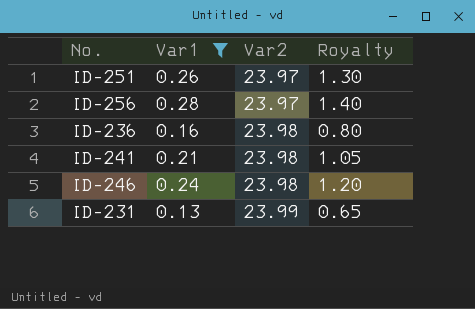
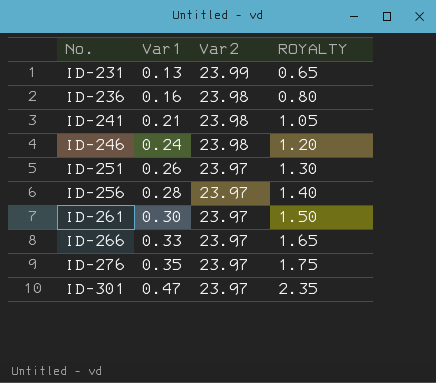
filter: Var1 <= 0.28 -> none
row order: Var2 ascending -> No. ascending
column name: Royalty -> ROYALTY

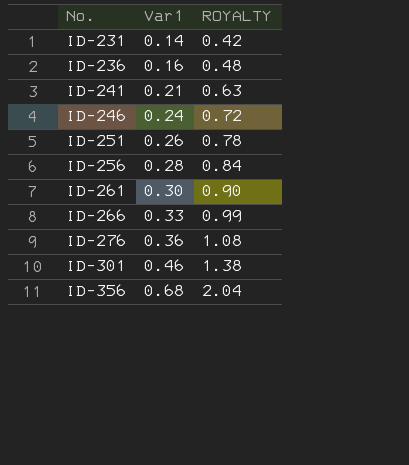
column Var2 | position: 3 -> none
column ROYALTY | formula: [Var1] * 5 -> [Var1] * 3
ID-231 | Var1: 0.13 -> 0.14
ID-276 | Var1: 0.35 -> 0.36
ID-301 | Var1: 0.47 -> 0.46
row ID-356: none -> 0.68 | 2.04

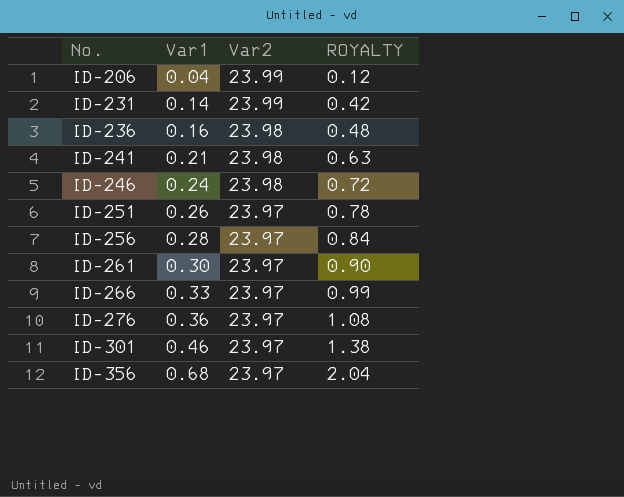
column Var2 | position: none -> 3
row ID-206: none -> 0.04 | 23.99 | 0.12

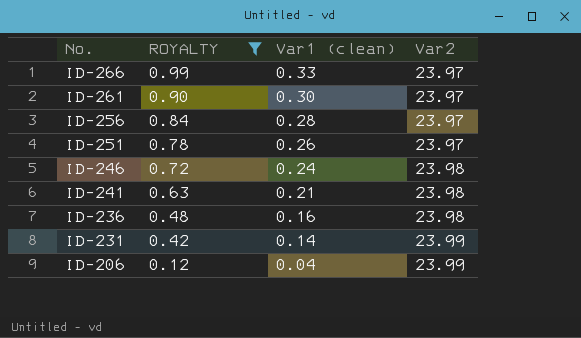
filter: none -> ROYALTY <= 0.99
row order: No. ascending -> No. descending
column ROYALTY | position: 4 -> 2
column name: Var1 -> Var1 (clean)

